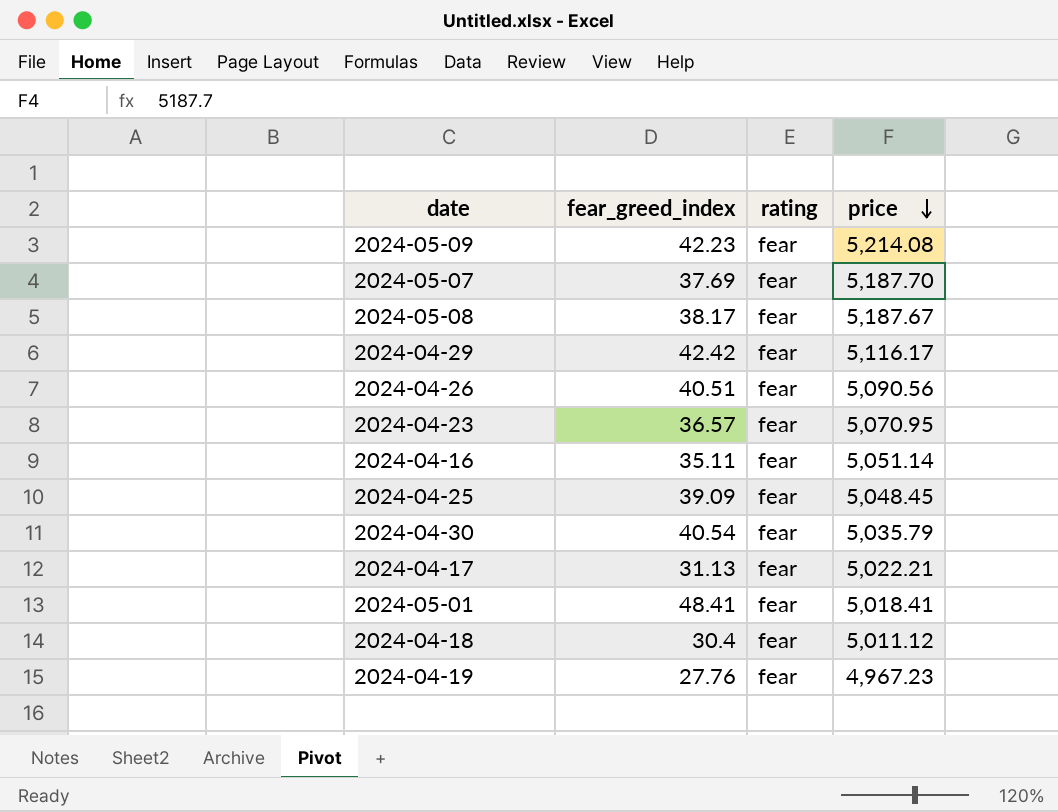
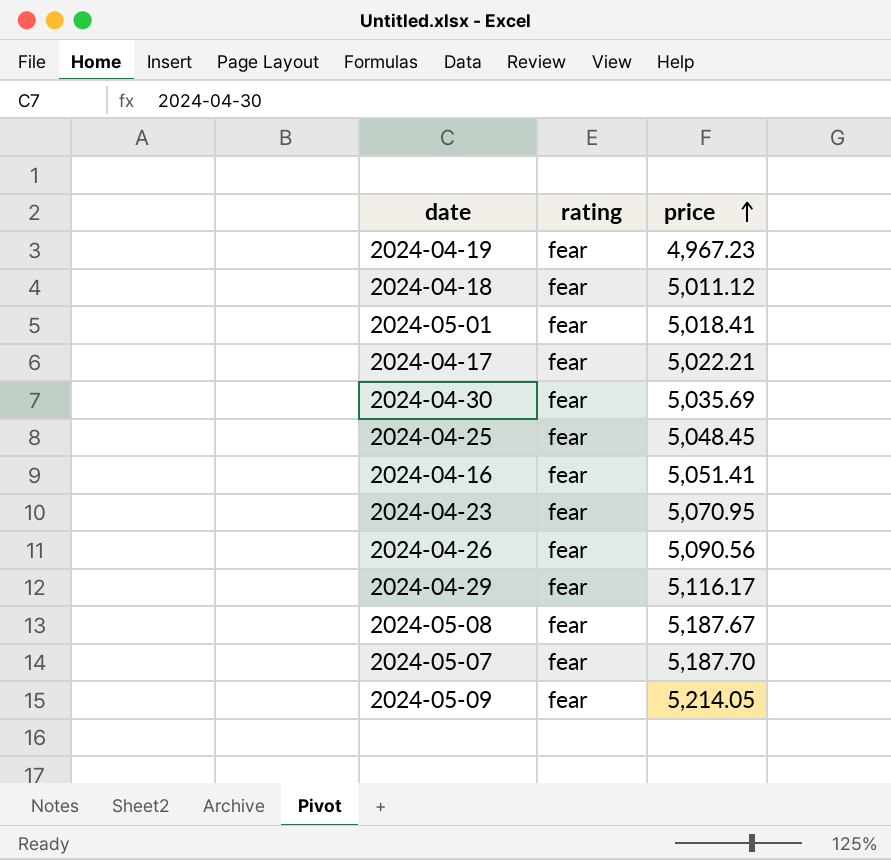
row order: price descending -> price ascending
column fear_greed_index | position: 2 -> none
2024-04-30 | price: 5,035.79 -> 5,035.69
2024-04-16 | price: 5,051.14 -> 5,051.41
2024-05-09 | price: 5,214.08 -> 5,214.05

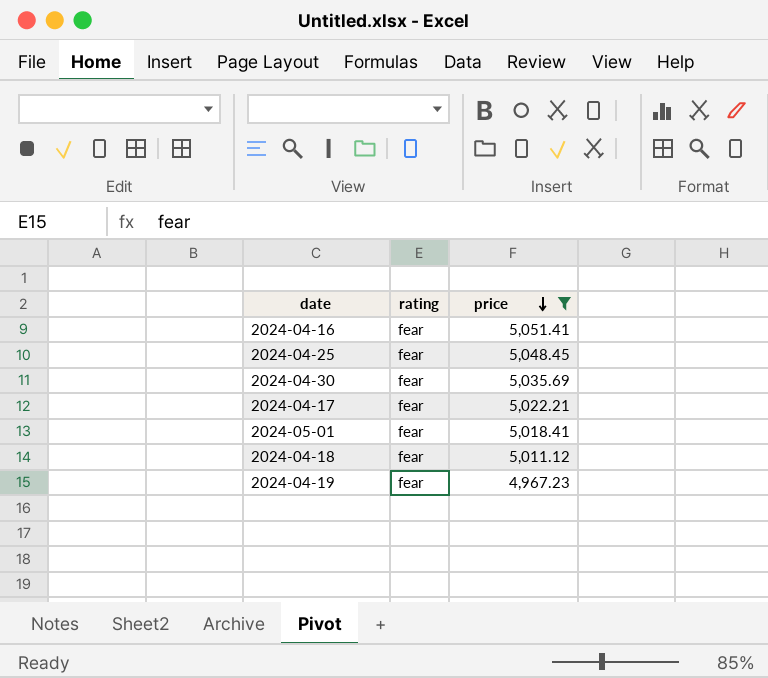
filter: none -> price <= 5,051.41
row order: price ascending -> price descending

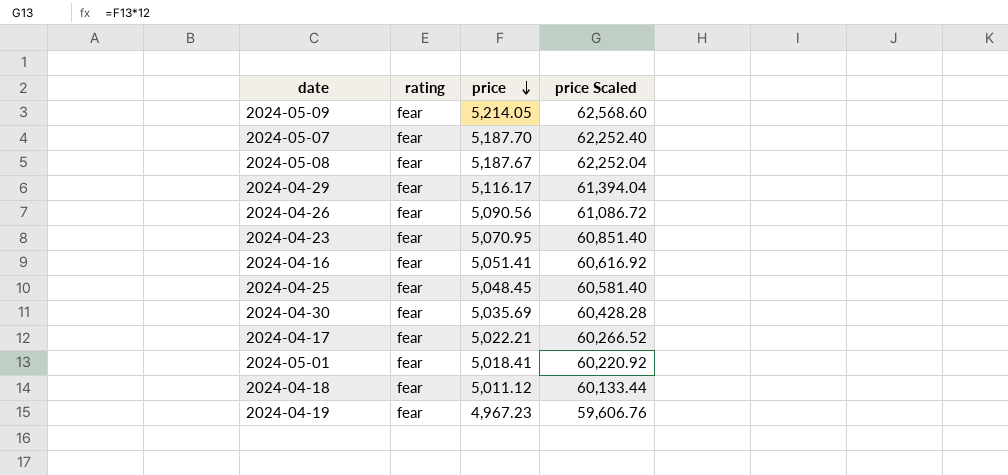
filter: price <= 5,051.41 -> none
column price Scaled | formula: none -> [price] * 12

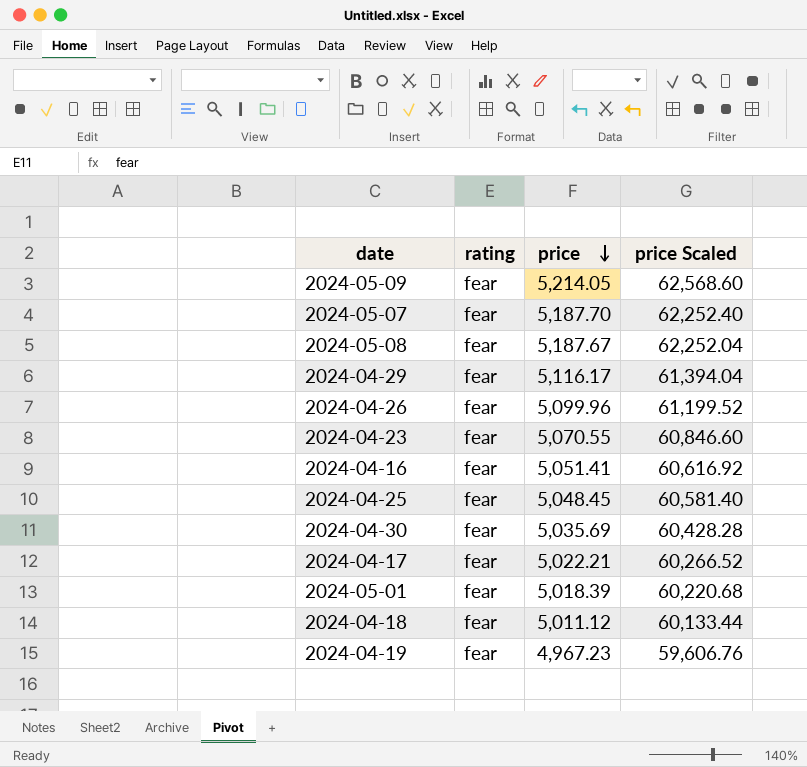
2024-04-26 | price: 5,090.56 -> 5,099.96
2024-04-26 | price Scaled: 61,086.72 -> 61,199.52
2024-04-23 | price: 5,070.95 -> 5,070.55
2024-04-23 | price Scaled: 60,851.40 -> 60,846.60
2024-05-01 | price: 5,018.41 -> 5,018.39
2024-05-01 | price Scaled: 60,220.92 -> 60,220.68

